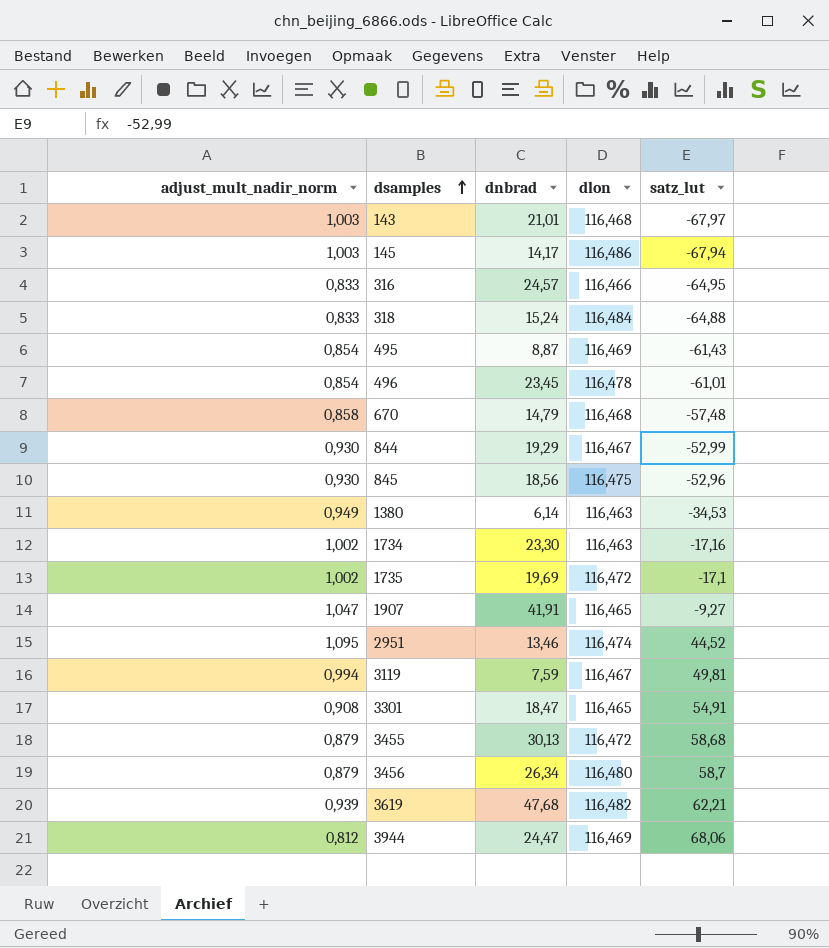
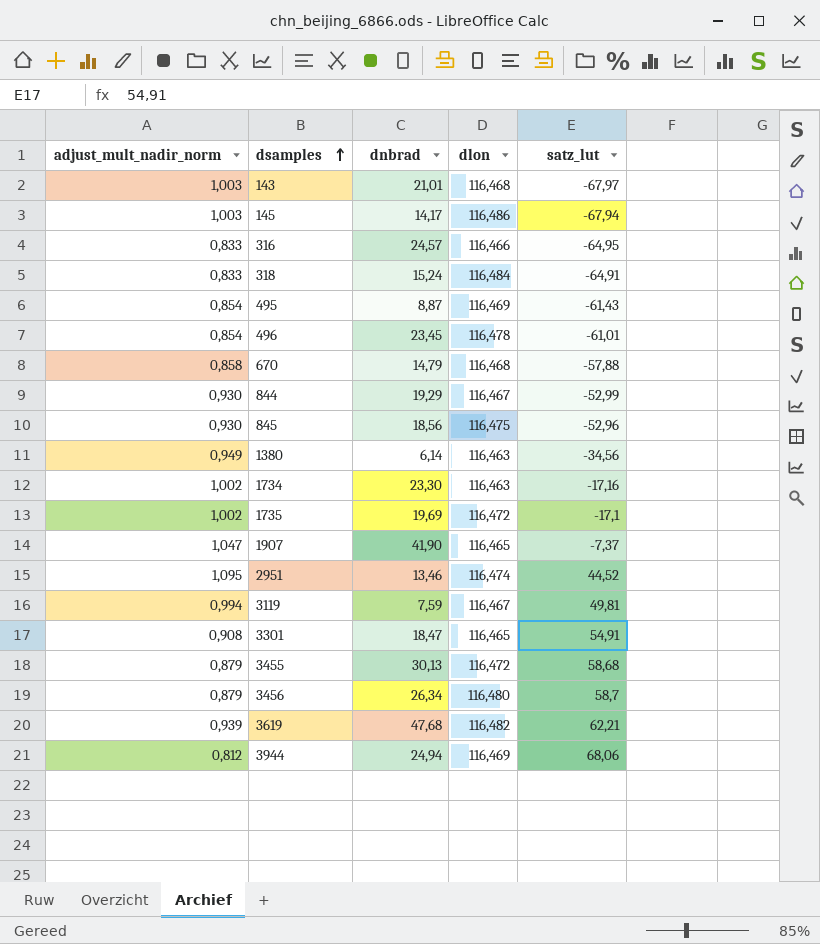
318 | satz_lut: -64,88 -> -64,91
670 | satz_lut: -57,48 -> -57,88
1380 | satz_lut: -34,53 -> -34,56
1907 | dnbrad: 41,91 -> 41,90
1907 | satz_lut: -9,27 -> -7,37
3944 | dnbrad: 24,47 -> 24,94

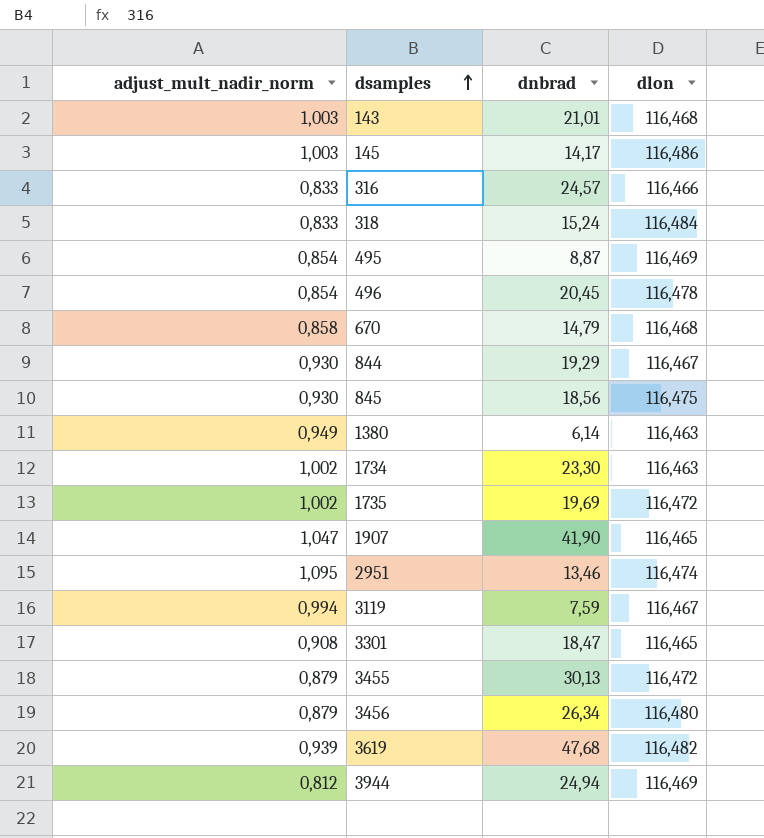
column satz_lut | position: 5 -> none
496 | dnbrad: 23,45 -> 20,45

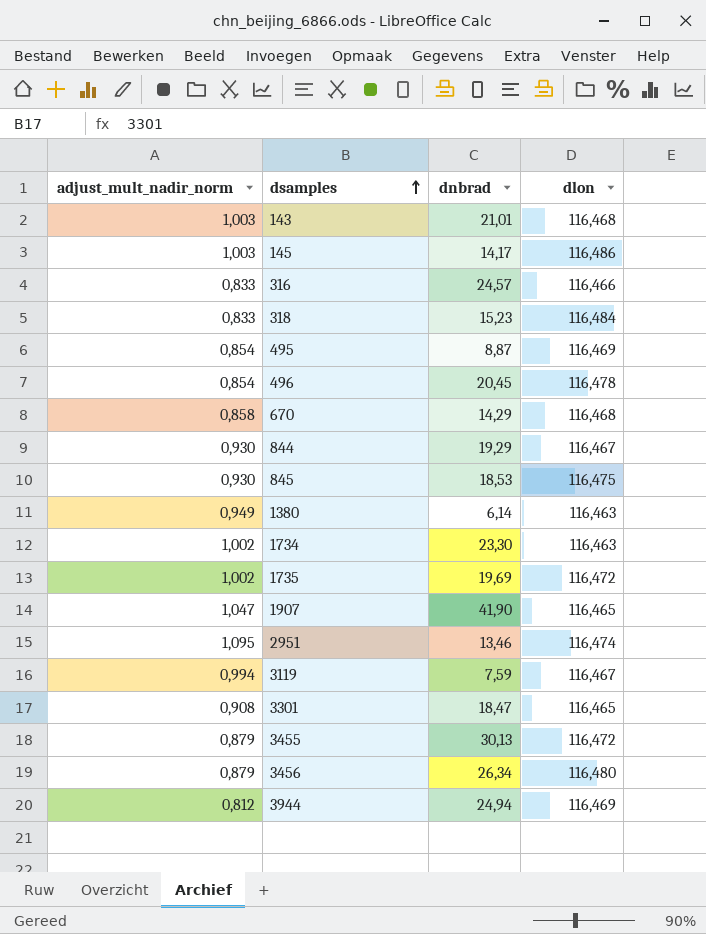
row 3619: 0,939 | 47,68 | 116,482 -> none
318 | dnbrad: 15,24 -> 15,23
670 | dnbrad: 14,79 -> 14,29
845 | dnbrad: 18,56 -> 18,53

